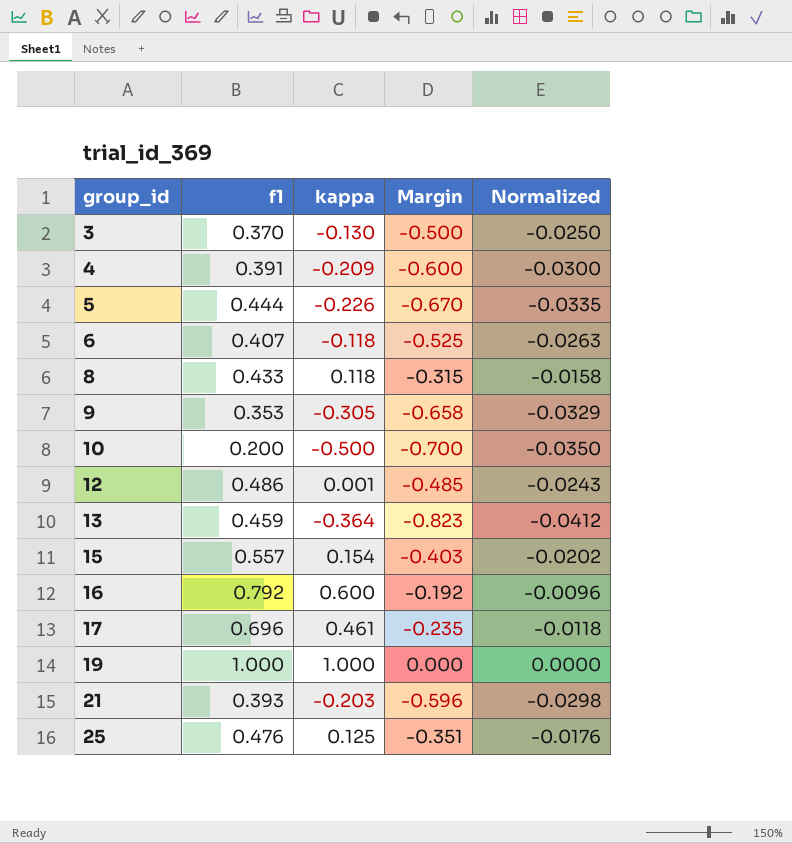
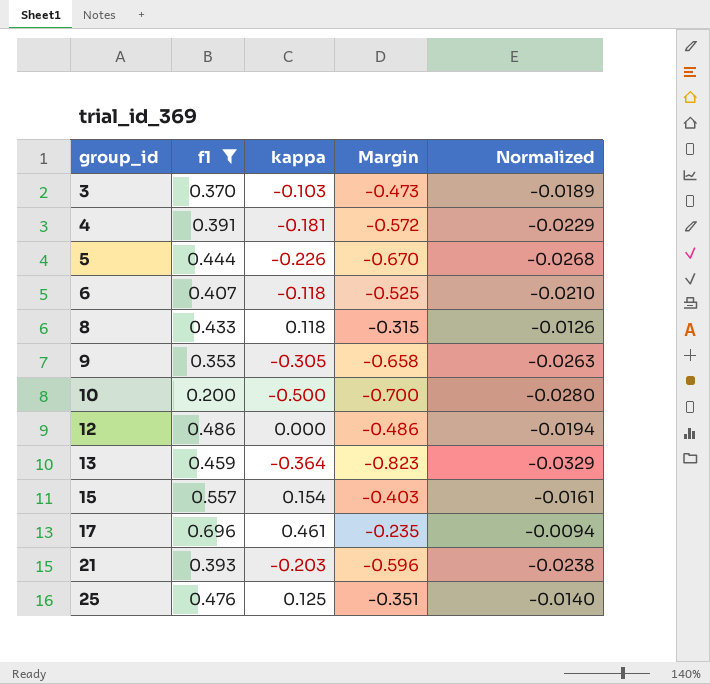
filter: none -> f1 <= 0.696
column Normalized | formula: [Margin] * 0.05 -> [Margin] * 0.04
3 | kappa: -0.130 -> -0.103
3 | Margin: -0.500 -> -0.473
4 | kappa: -0.209 -> -0.181
4 | Margin: -0.600 -> -0.572
12 | kappa: 0.001 -> 0.000
12 | Margin: -0.485 -> -0.486

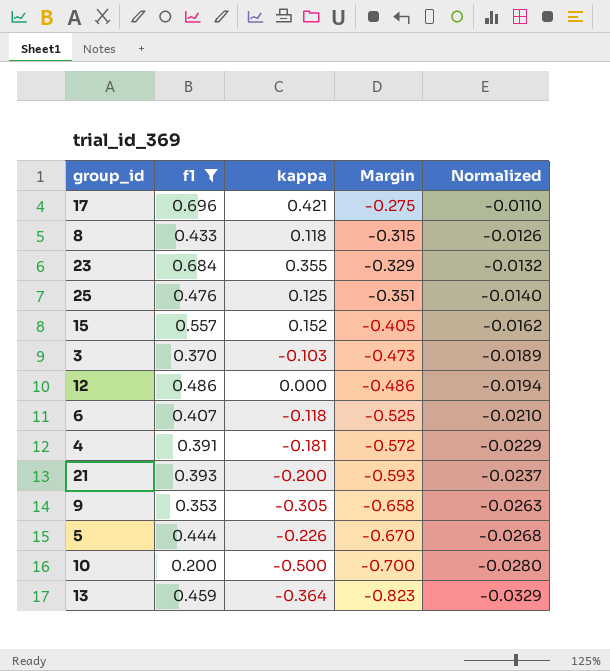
row order: group_id ascending -> Margin descending
17 | kappa: 0.461 -> 0.421
17 | Margin: -0.235 -> -0.275
17 | Normalized: -0.0094 -> -0.0110
row 23: none -> 0.684 | 0.355 | -0.329 | -0.0132
15 | kappa: 0.154 -> 0.152
15 | Margin: -0.403 -> -0.405
15 | Normalized: -0.0161 -> -0.0162
21 | kappa: -0.203 -> -0.200
21 | Margin: -0.596 -> -0.593
21 | Normalized: -0.0238 -> -0.0237

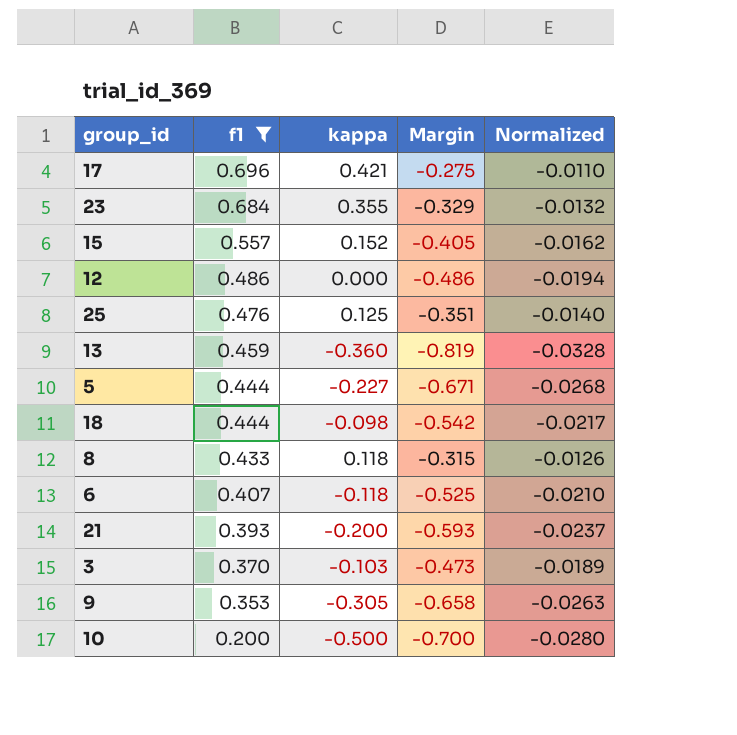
row order: Margin descending -> f1 descending
row 4: 0.391 | -0.181 | -0.572 | -0.0229 -> none
13 | kappa: -0.364 -> -0.360
13 | Margin: -0.823 -> -0.819
13 | Normalized: -0.0329 -> -0.0328
5 | kappa: -0.226 -> -0.227
5 | Margin: -0.670 -> -0.671
row 18: none -> 0.444 | -0.098 | -0.542 | -0.0217

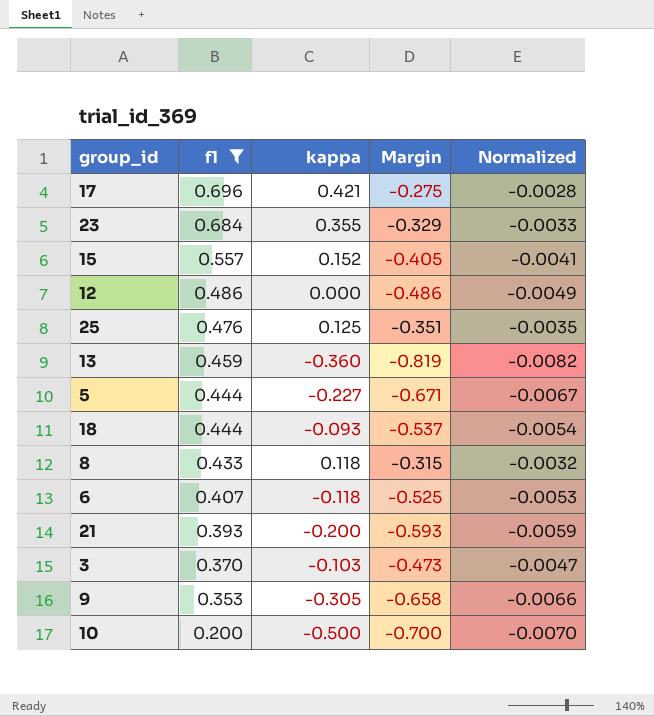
column Normalized | formula: [Margin] * 0.04 -> [Margin] * 0.01
18 | kappa: -0.098 -> -0.093
18 | Margin: -0.542 -> -0.537

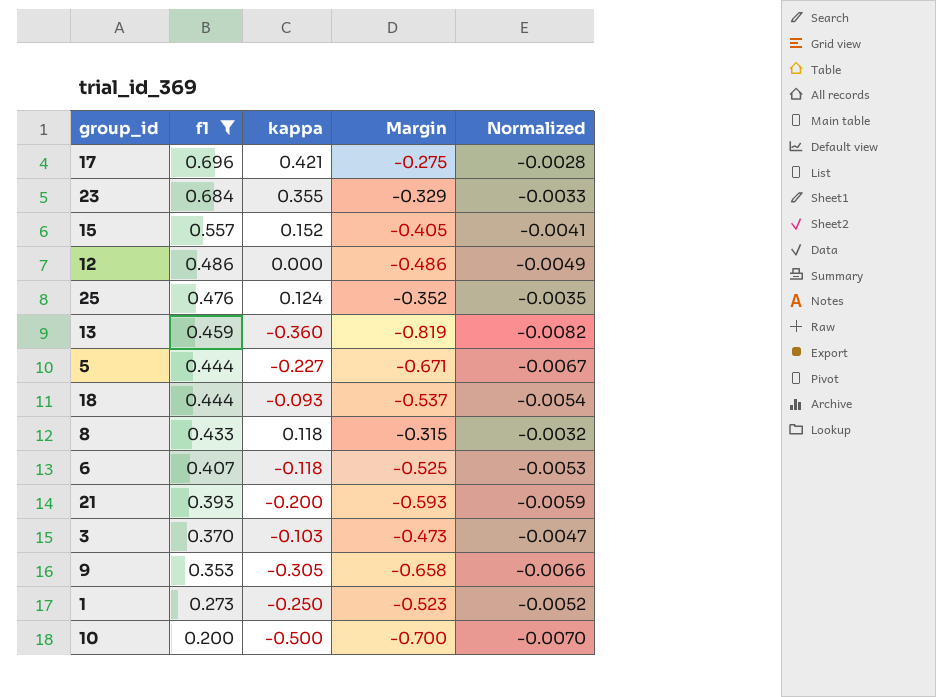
25 | kappa: 0.125 -> 0.124
25 | Margin: -0.351 -> -0.352
row 1: none -> 0.273 | -0.250 | -0.523 | -0.0052

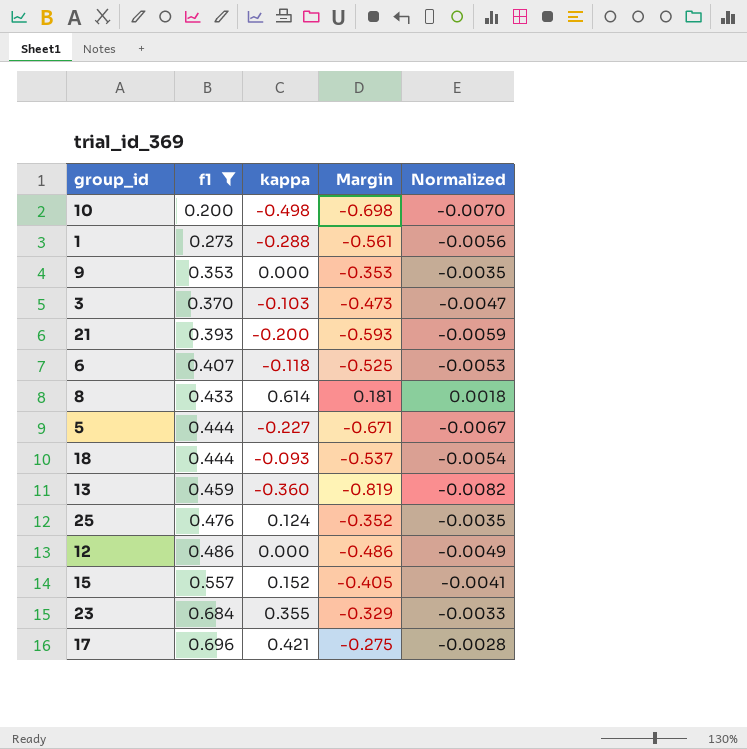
row order: f1 descending -> f1 ascending
10 | kappa: -0.500 -> -0.498
10 | Margin: -0.700 -> -0.698
1 | kappa: -0.250 -> -0.288
1 | Margin: -0.523 -> -0.561
1 | Normalized: -0.0052 -> -0.0056
9 | kappa: -0.305 -> 0.000
9 | Margin: -0.658 -> -0.353
9 | Normalized: -0.0066 -> -0.0035
8 | kappa: 0.118 -> 0.614
8 | Margin: -0.315 -> 0.181
8 | Normalized: -0.0032 -> 0.0018

